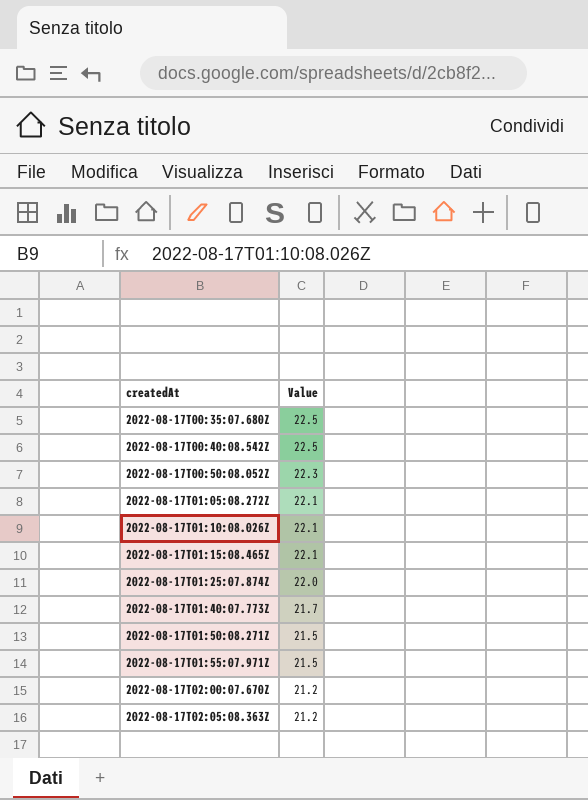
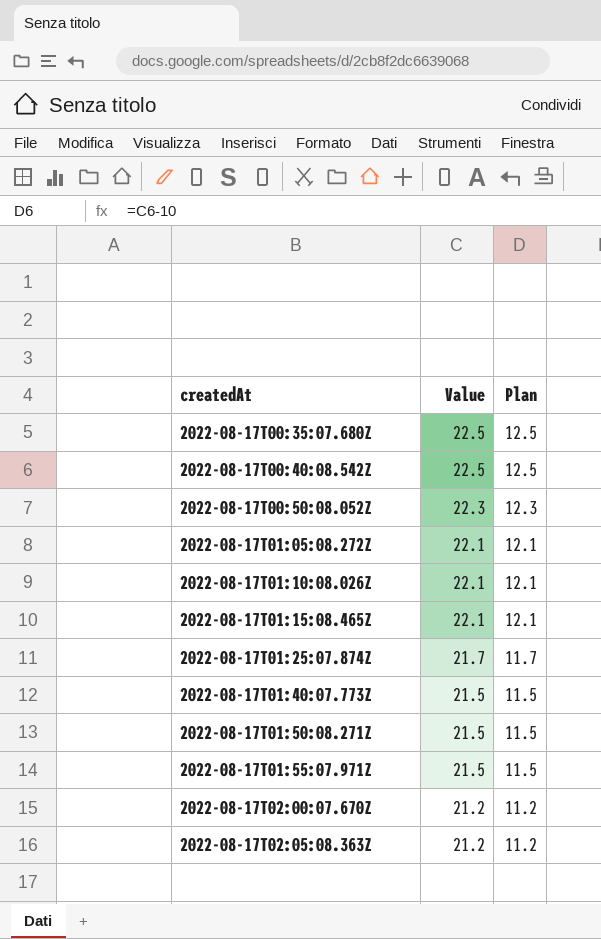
column Plan | formula: none -> [Value] - 10
2022-08-17T01:25:07.874Z | Value: 22.0 -> 21.7
2022-08-17T01:40:07.773Z | Value: 21.7 -> 21.5

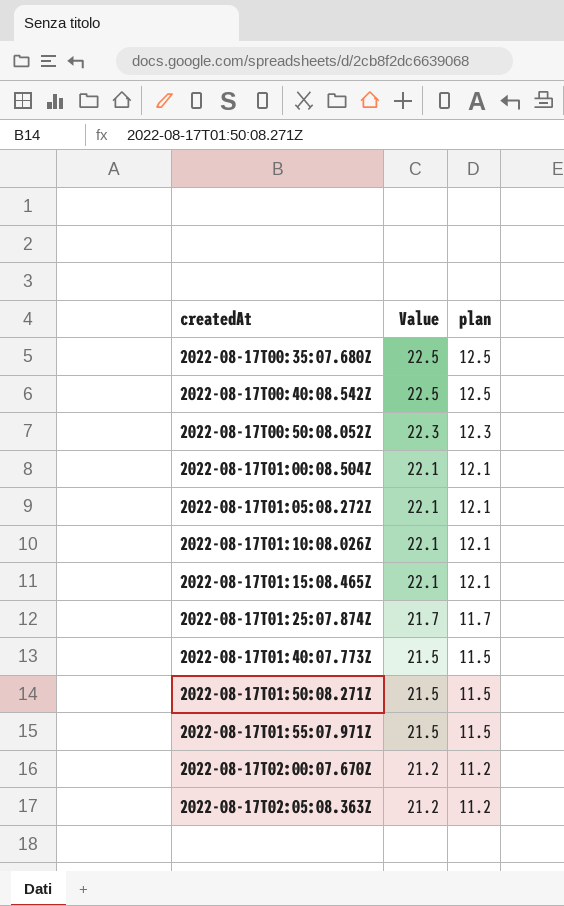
column name: Plan -> plan
row 2022-08-17T01:00:08.504Z: none -> 22.1 | 12.1

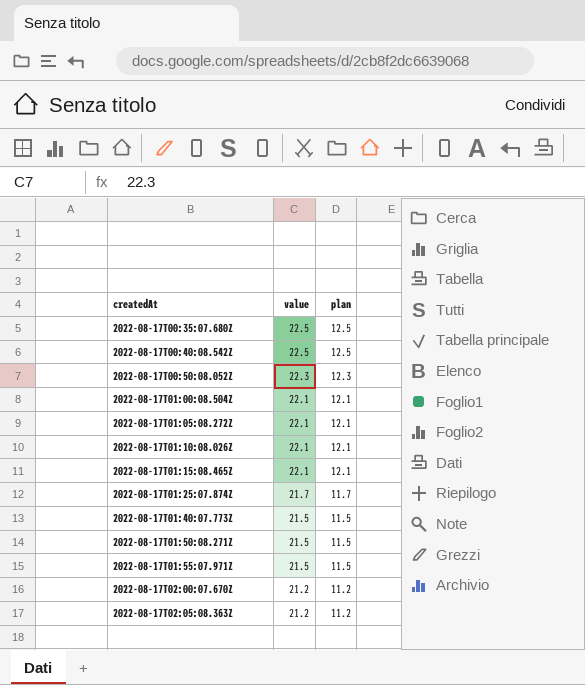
column name: Value -> value

